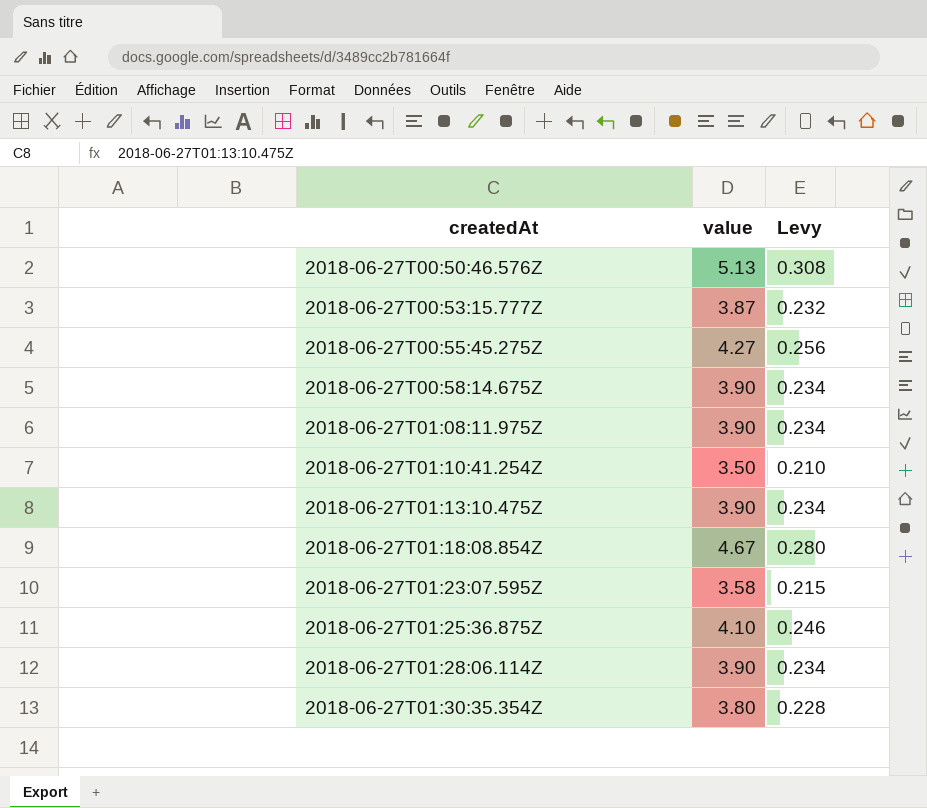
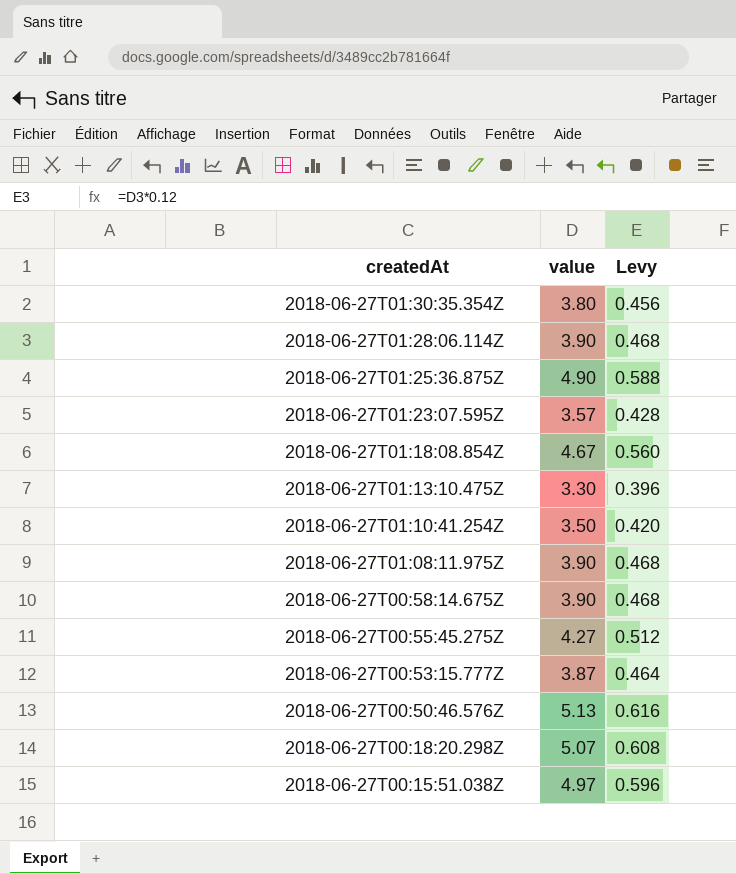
row order: createdAt ascending -> createdAt descending
column Levy | formula: [value] * 0.06 -> [value] * 0.12
2018-06-27T01:25:36.875Z | value: 4.10 -> 4.90
2018-06-27T01:23:07.595Z | value: 3.58 -> 3.57
2018-06-27T01:13:10.475Z | value: 3.90 -> 3.30
row 2018-06-27T00:18:20.298Z: none -> 5.07 | 0.608
row 2018-06-27T00:15:51.038Z: none -> 4.97 | 0.596

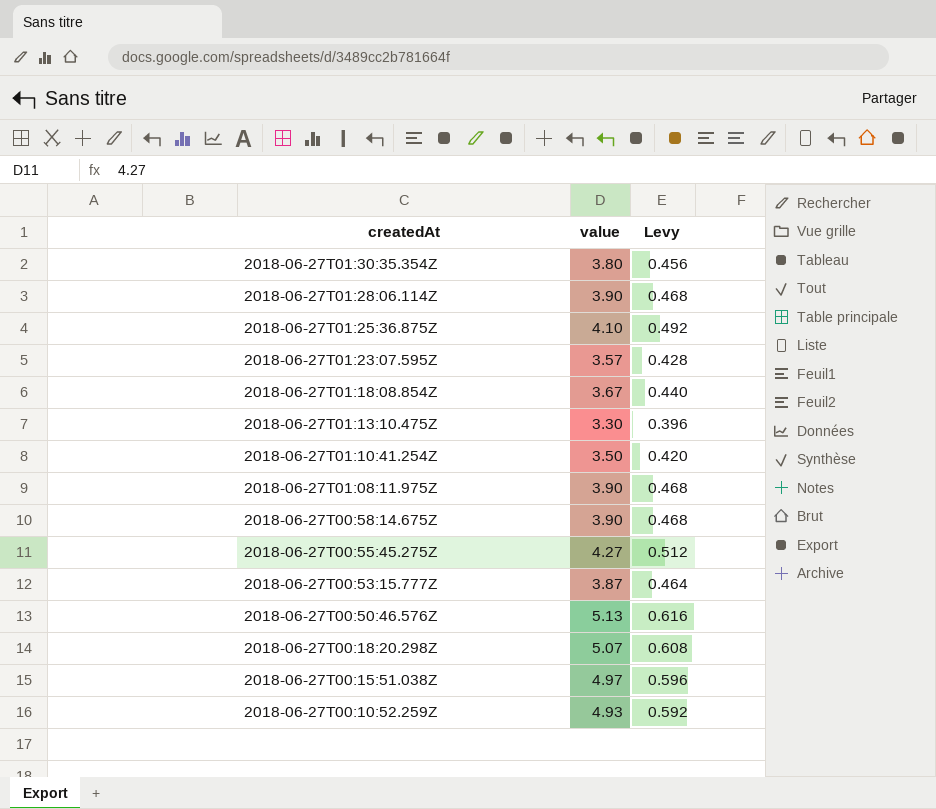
2018-06-27T01:25:36.875Z | value: 4.90 -> 4.10
2018-06-27T01:25:36.875Z | Levy: 0.588 -> 0.492
2018-06-27T01:18:08.854Z | value: 4.67 -> 3.67
2018-06-27T01:18:08.854Z | Levy: 0.560 -> 0.440
row 2018-06-27T00:10:52.259Z: none -> 4.93 | 0.592

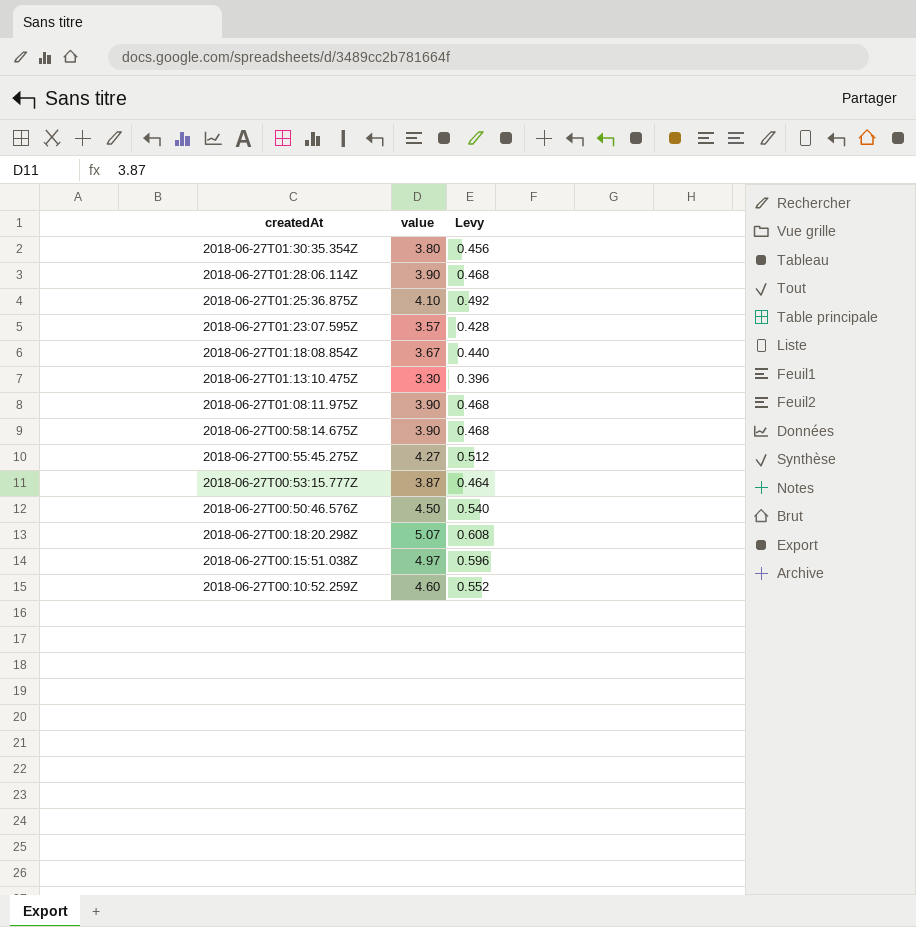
row 2018-06-27T01:10:41.254Z: 3.50 | 0.420 -> none
2018-06-27T00:50:46.576Z | value: 5.13 -> 4.50
2018-06-27T00:50:46.576Z | Levy: 0.616 -> 0.540
2018-06-27T00:10:52.259Z | value: 4.93 -> 4.60
2018-06-27T00:10:52.259Z | Levy: 0.592 -> 0.552

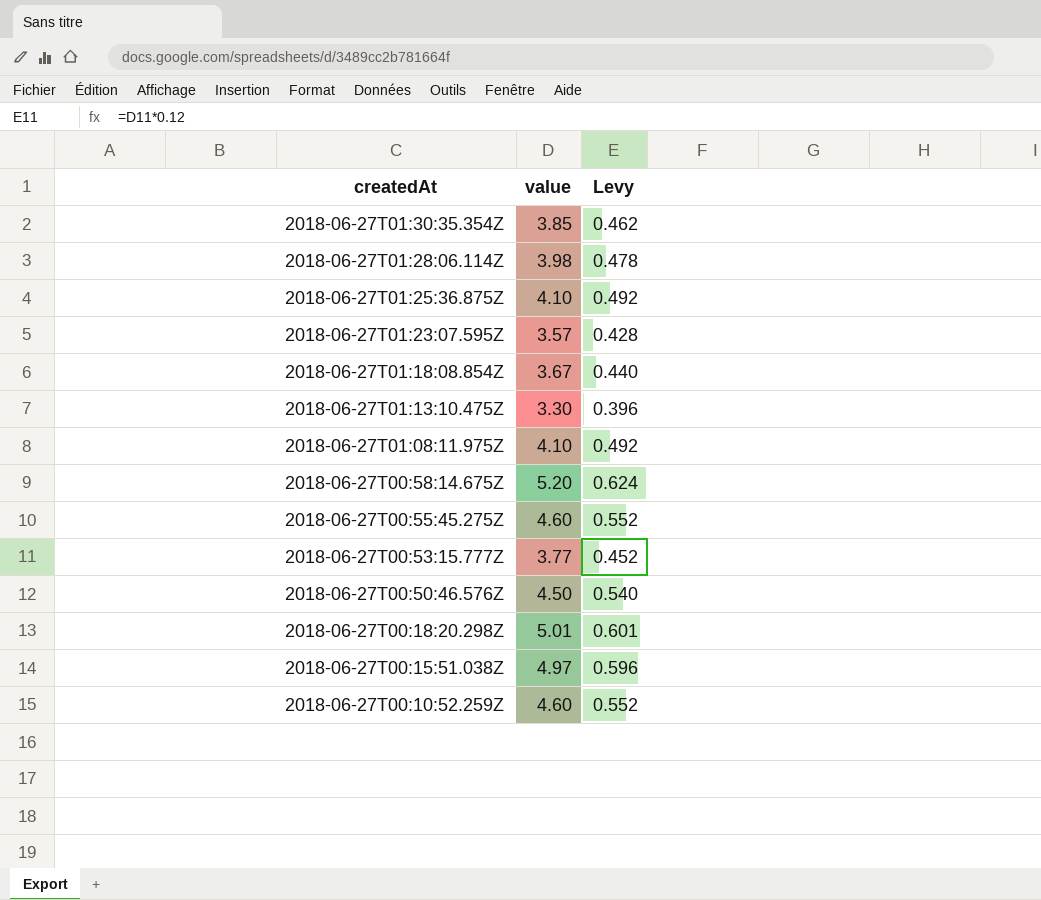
2018-06-27T01:30:35.354Z | value: 3.80 -> 3.85
2018-06-27T01:30:35.354Z | Levy: 0.456 -> 0.462
2018-06-27T01:28:06.114Z | value: 3.90 -> 3.98
2018-06-27T01:28:06.114Z | Levy: 0.468 -> 0.478
2018-06-27T01:08:11.975Z | value: 3.90 -> 4.10
2018-06-27T01:08:11.975Z | Levy: 0.468 -> 0.492
2018-06-27T00:58:14.675Z | value: 3.90 -> 5.20
2018-06-27T00:58:14.675Z | Levy: 0.468 -> 0.624
2018-06-27T00:55:45.275Z | value: 4.27 -> 4.60
2018-06-27T00:55:45.275Z | Levy: 0.512 -> 0.552
2018-06-27T00:53:15.777Z | value: 3.87 -> 3.77
2018-06-27T00:53:15.777Z | Levy: 0.464 -> 0.452
2018-06-27T00:18:20.298Z | value: 5.07 -> 5.01
2018-06-27T00:18:20.298Z | Levy: 0.608 -> 0.601

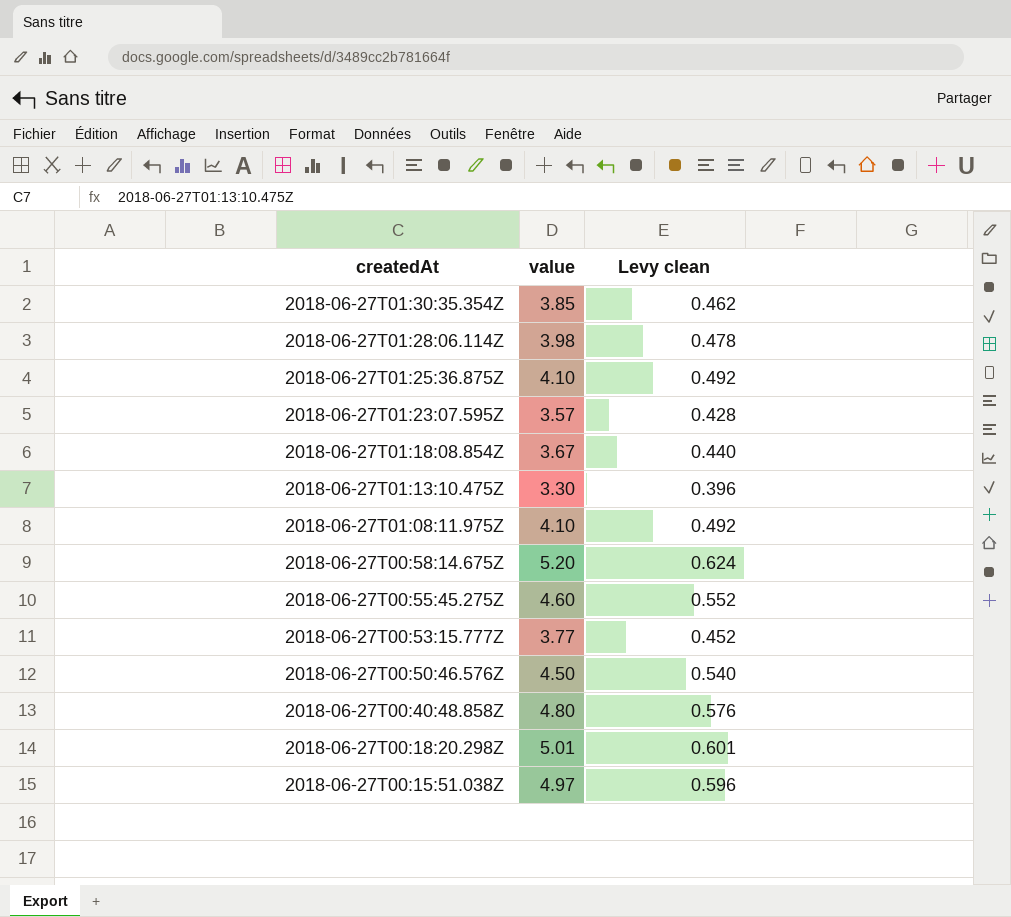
column name: Levy -> Levy clean
row 2018-06-27T00:10:52.259Z: 4.60 | 0.552 -> none
row 2018-06-27T00:40:48.858Z: none -> 4.80 | 0.576

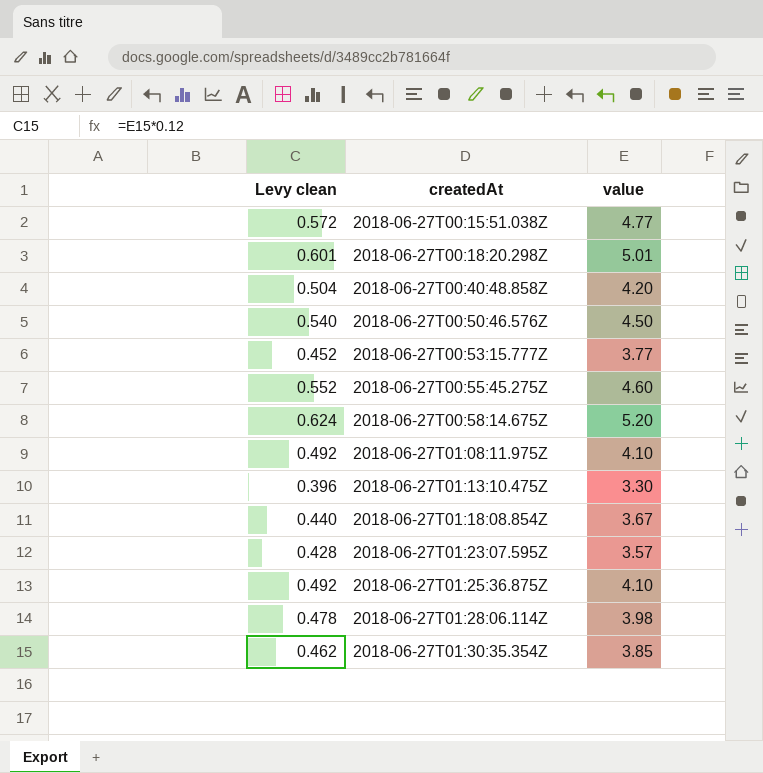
row order: createdAt descending -> createdAt ascending
column Levy clean | position: 3 -> 1
2018-06-27T00:15:51.038Z | Levy clean: 0.596 -> 0.572
2018-06-27T00:15:51.038Z | value: 4.97 -> 4.77
2018-06-27T00:40:48.858Z | Levy clean: 0.576 -> 0.504
2018-06-27T00:40:48.858Z | value: 4.80 -> 4.20

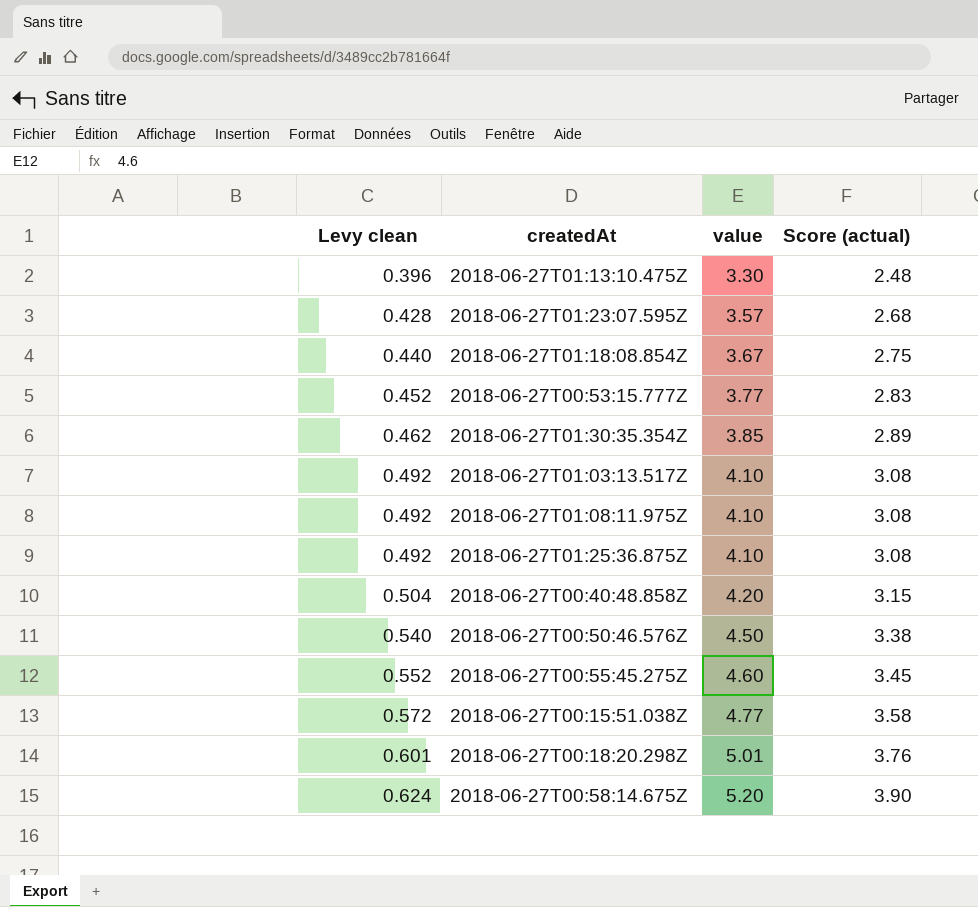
row order: createdAt ascending -> Levy clean ascending
column Score (actual) | formula: none -> [value] * 0.75
row 2018-06-27T01:28:06.114Z: 0.478 | 3.98 -> none
row 2018-06-27T01:03:13.517Z: none -> 0.492 | 4.10 | 3.08

